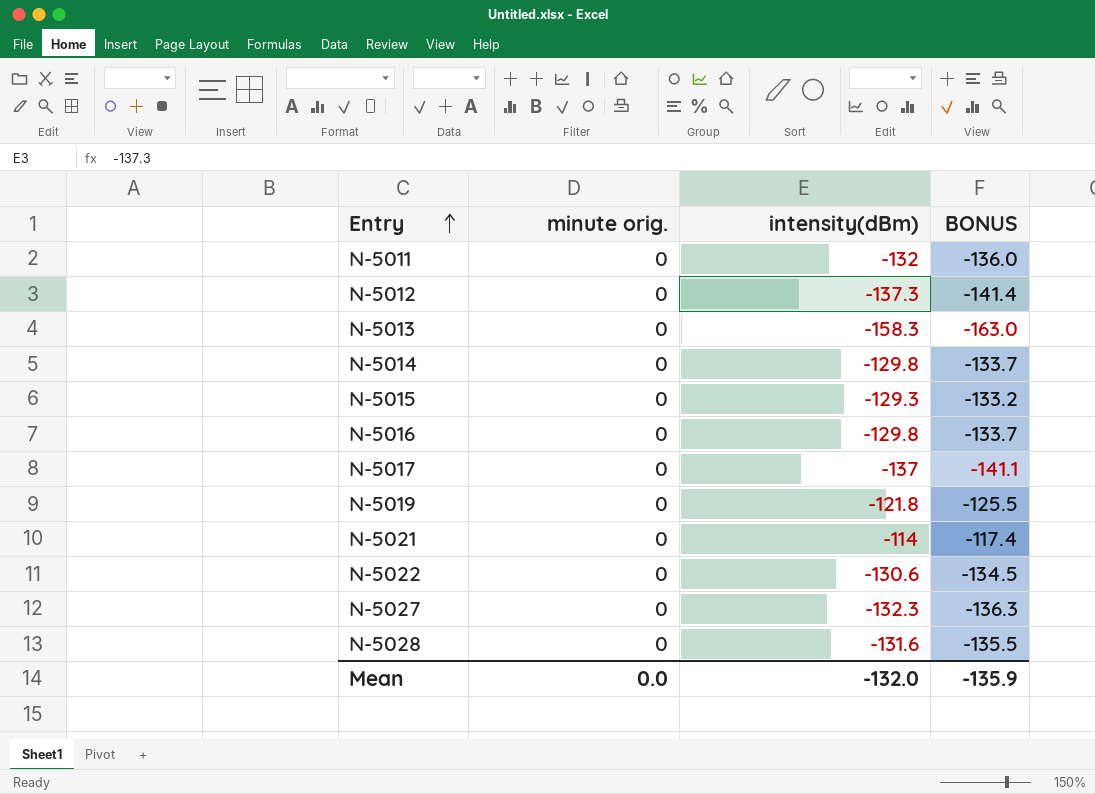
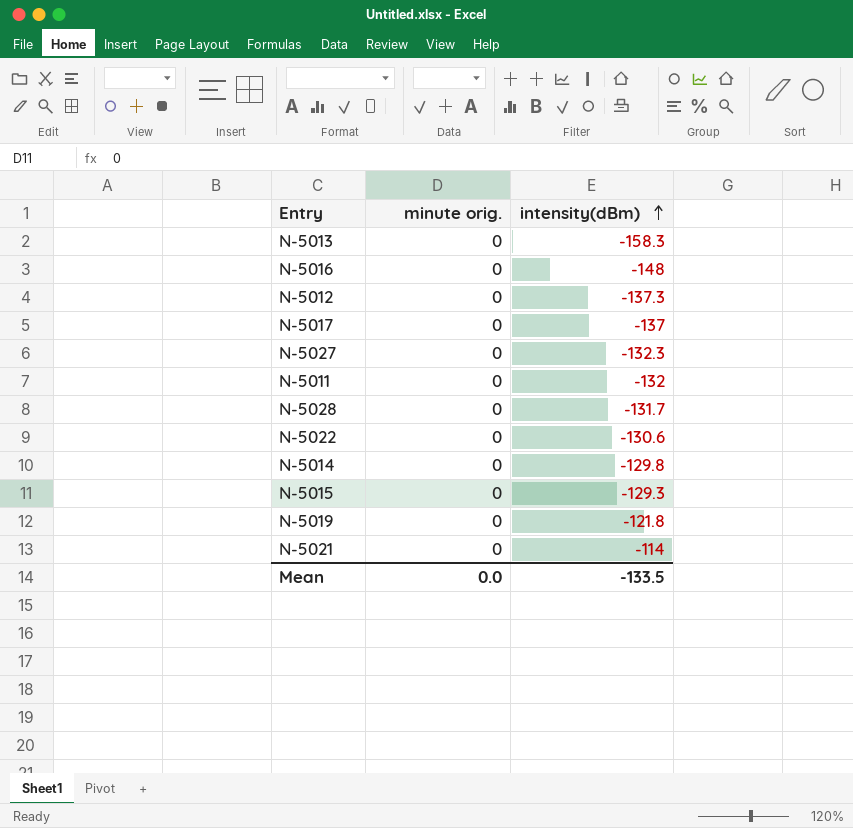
row order: Entry ascending -> intensity(dBm) ascending
column BONUS | formula: [intensity(dBm)] * 1.03 -> none
N-5016 | intensity(dBm): -129.8 -> -148
N-5028 | intensity(dBm): -131.6 -> -131.7
Mean | intensity(dBm): -132.0 -> -133.5

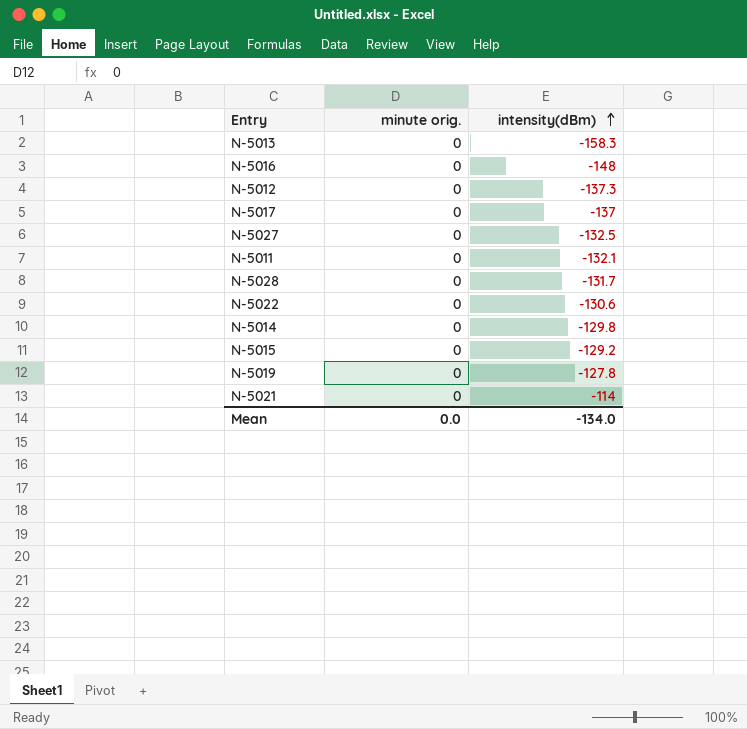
N-5027 | intensity(dBm): -132.3 -> -132.5
N-5011 | intensity(dBm): -132 -> -132.1
N-5015 | intensity(dBm): -129.3 -> -129.2
N-5019 | intensity(dBm): -121.8 -> -127.8
Mean | intensity(dBm): -133.5 -> -134.0

